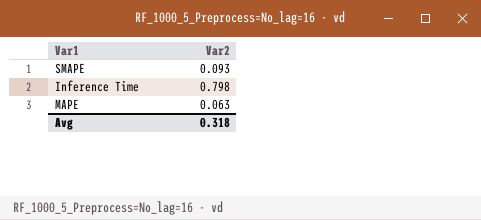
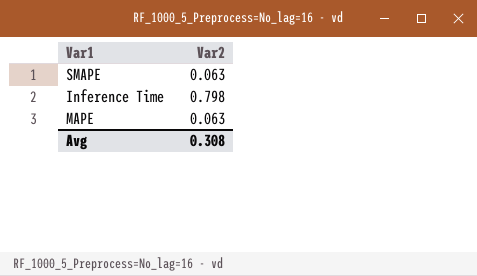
SMAPE | Var2: 0.093 -> 0.063
Avg | Var2: 0.318 -> 0.308

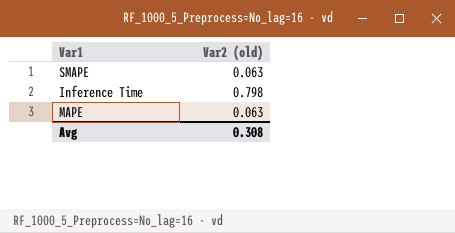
column name: Var2 -> Var2 (old)

